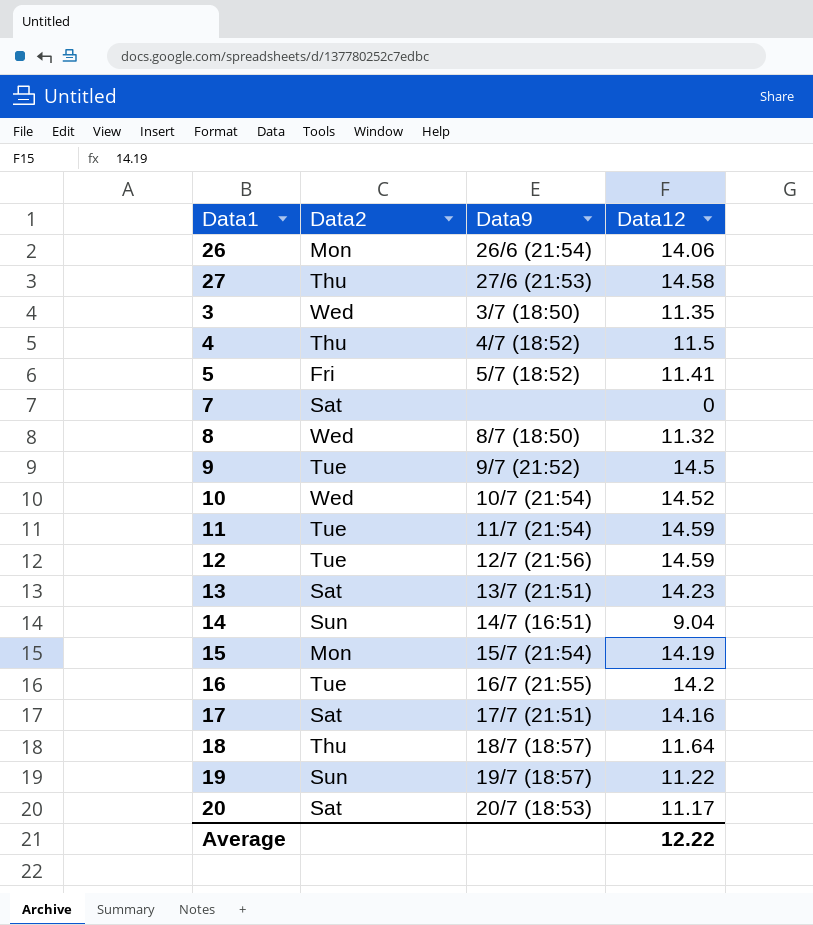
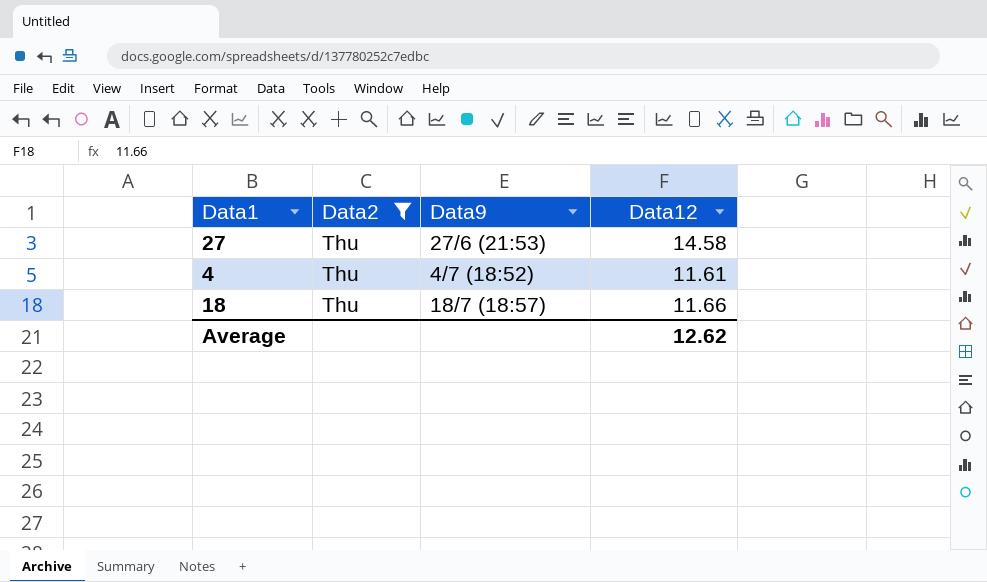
filter: none -> Data2 = Thu
4 | Data12: 11.5 -> 11.61
18 | Data12: 11.64 -> 11.66
Average | Data12: 12.22 -> 12.62

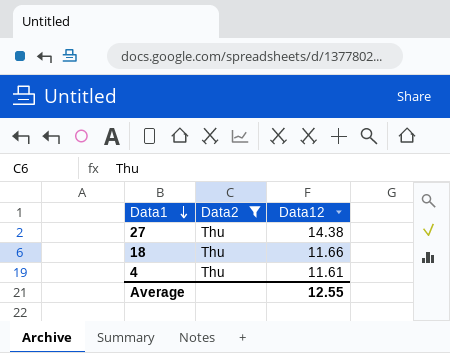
row order: none -> Data1 descending
column Data9 | position: 3 -> none
27 | Data12: 14.58 -> 14.38
Average | Data12: 12.62 -> 12.55

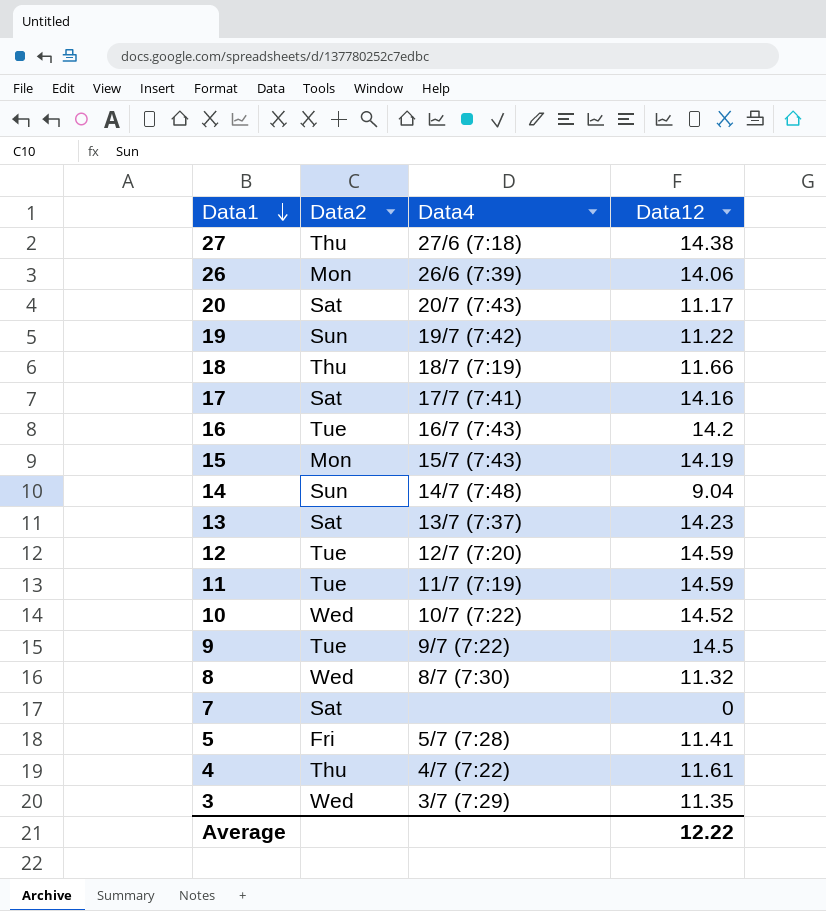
filter: Data2 = Thu -> none
column Data4 | position: none -> 3
Average | Data12: 12.55 -> 12.22

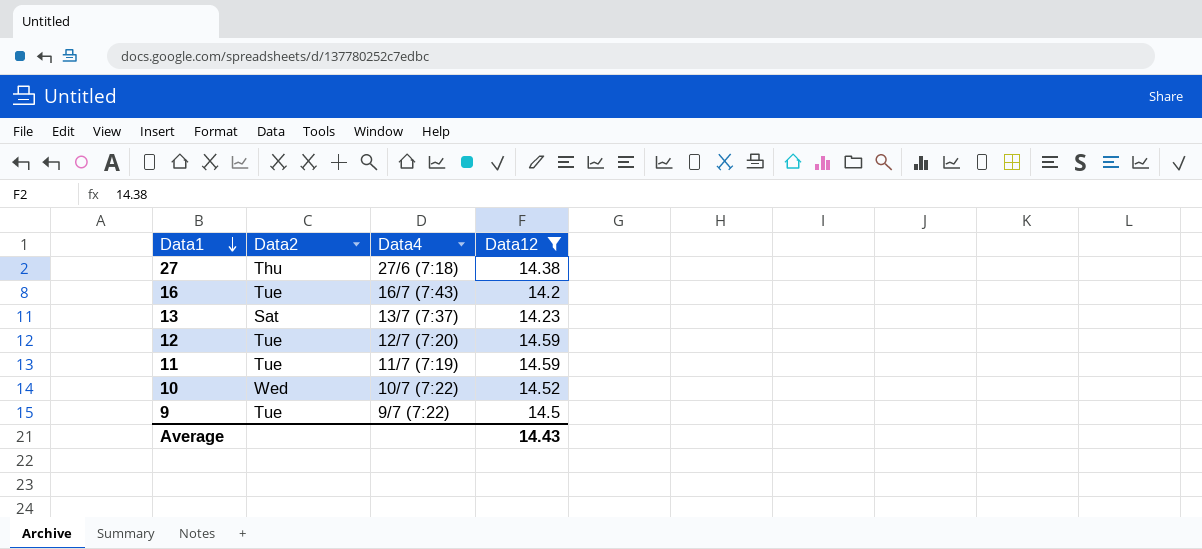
filter: none -> Data12 >= 14.2
Average | Data12: 12.22 -> 14.43

